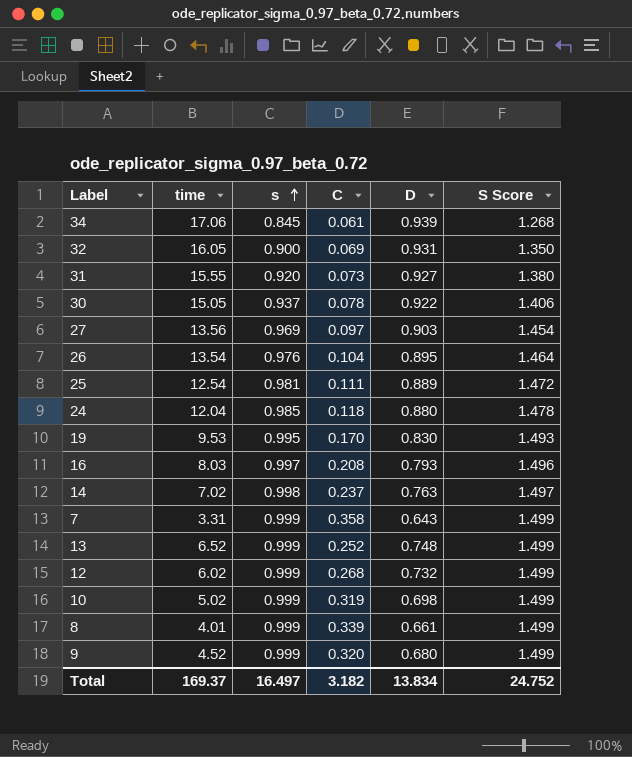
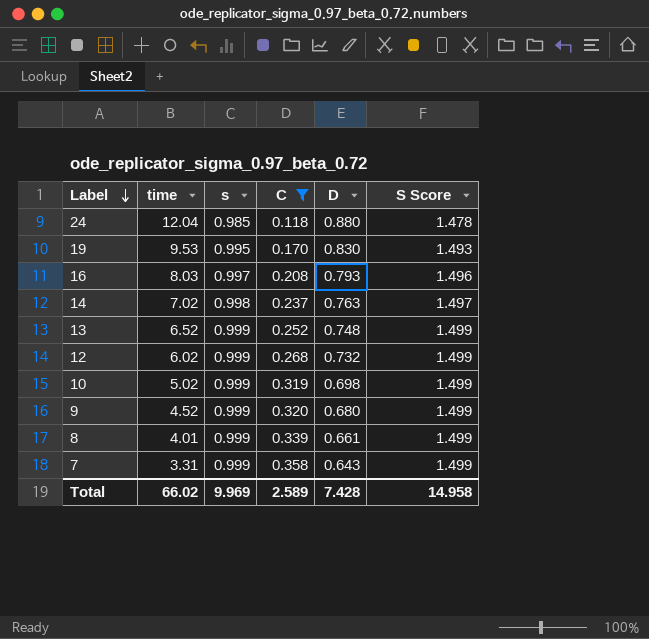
filter: none -> C >= 0.118
row order: s ascending -> Label descending
Total | time: 169.37 -> 66.02
Total | s: 16.497 -> 9.969
Total | C: 3.182 -> 2.589
Total | D: 13.834 -> 7.428
Total | S Score: 24.752 -> 14.958

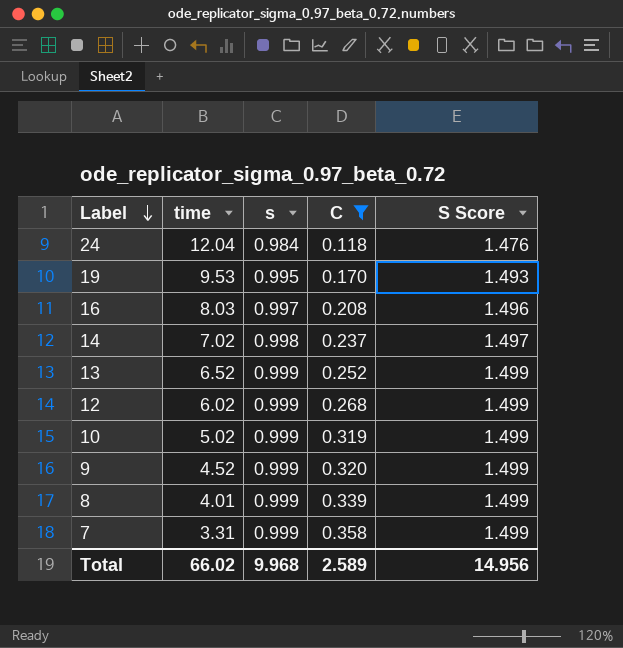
column D | position: 5 -> none
24 | s: 0.985 -> 0.984
24 | S Score: 1.478 -> 1.476
Total | s: 9.969 -> 9.968
Total | S Score: 14.958 -> 14.956

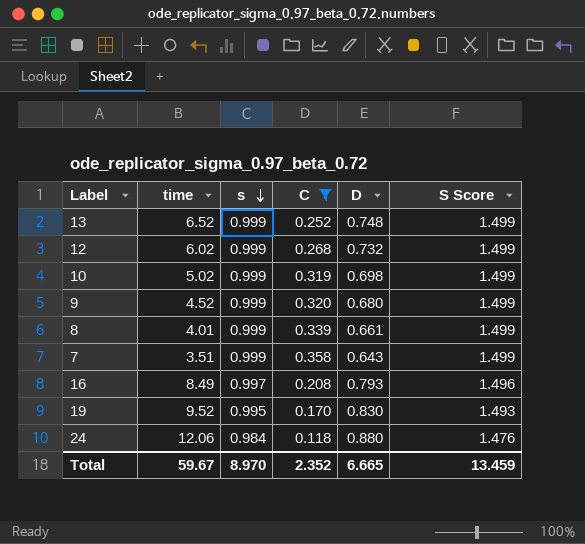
row order: Label descending -> s descending
column D | position: none -> 5
row 14: 7.02 | 0.998 | 0.237 | 1.497 -> none
7 | time: 3.31 -> 3.51
16 | time: 8.03 -> 8.49
19 | time: 9.53 -> 9.52
24 | time: 12.04 -> 12.06
Total | time: 66.02 -> 59.67
Total | s: 9.968 -> 8.970
Total | C: 2.589 -> 2.352
Total | S Score: 14.956 -> 13.459

